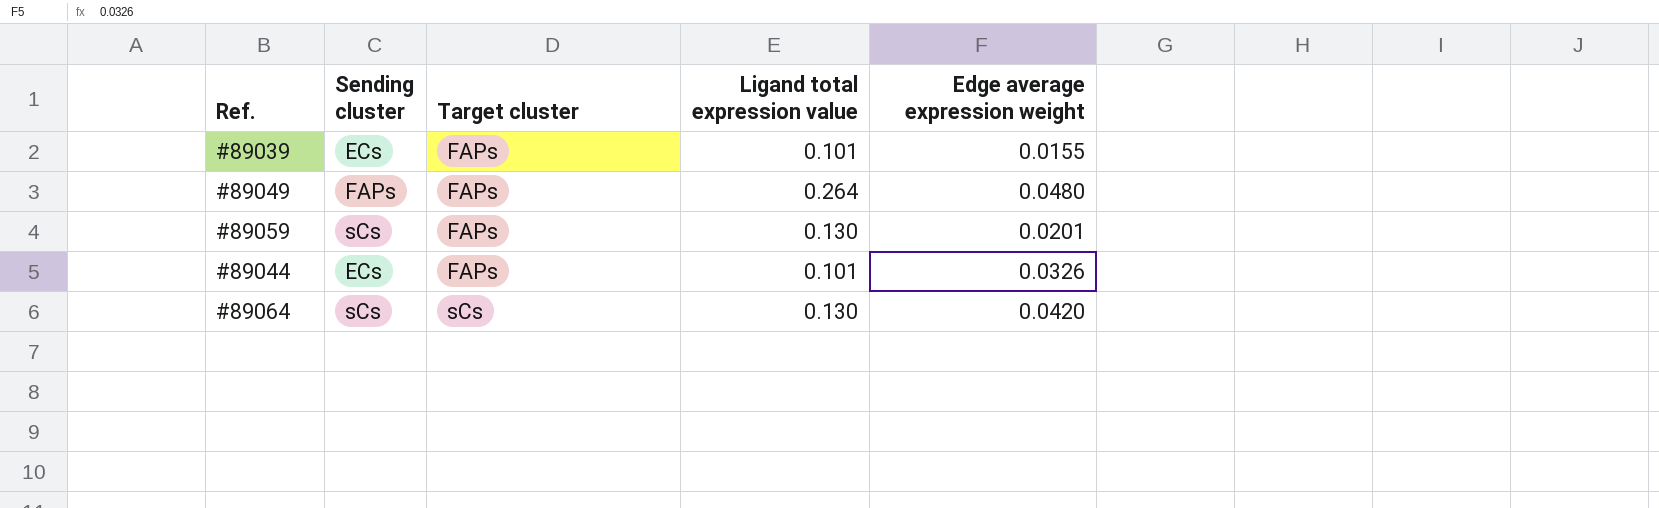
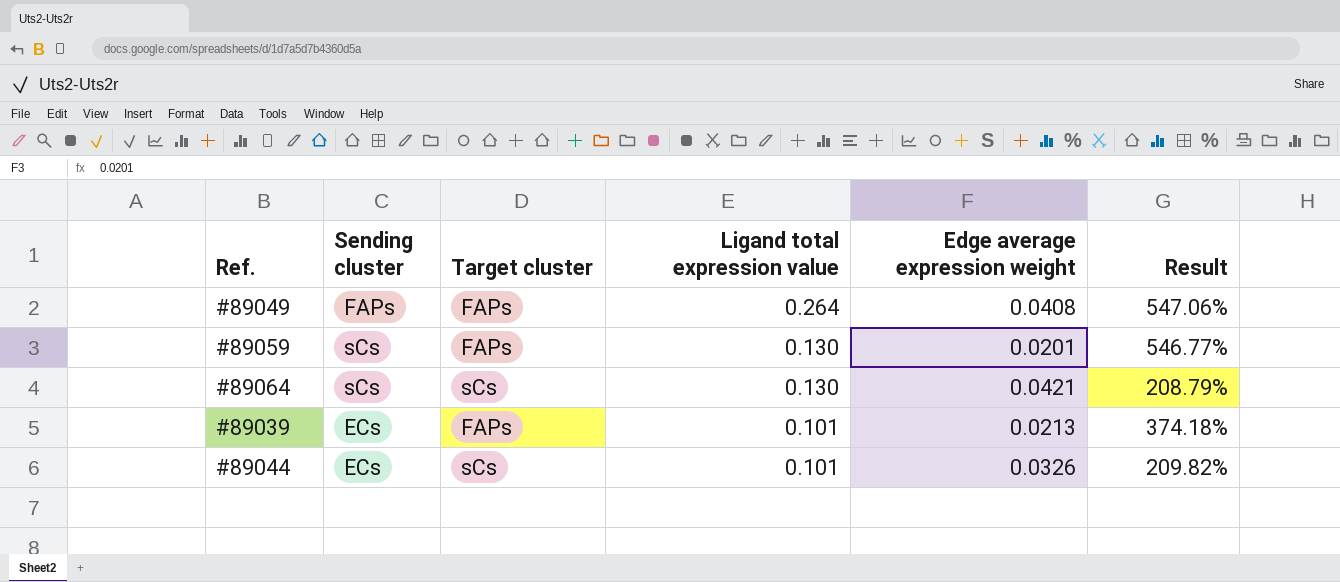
row order: Target cluster ascending -> Ligand total expression value descending
column Result | formula: none -> ([Ligand total expression value] - [Edge average expression weight]) / [Edge average expression weight]
#89049 | Edge average expression weight: 0.0480 -> 0.0408
#89064 | Edge average expression weight: 0.0420 -> 0.0421
#89039 | Edge average expression weight: 0.0155 -> 0.0213
#89044 | Target cluster: FAPs -> sCs

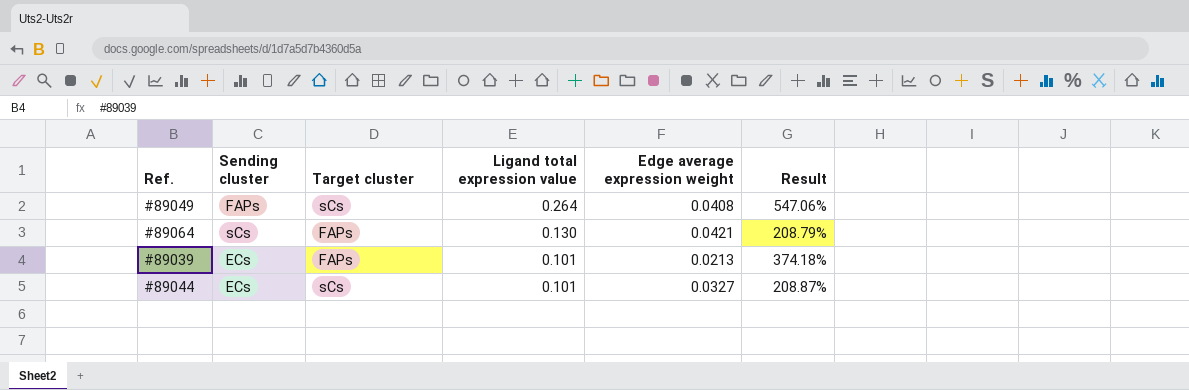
row #89059: sCs | FAPs | 0.130 | 0.0201 | 546.77% -> none
#89049 | Target cluster: FAPs -> sCs
#89064 | Target cluster: sCs -> FAPs
#89044 | Edge average expression weight: 0.0326 -> 0.0327
#89044 | Result: 209.82% -> 208.87%

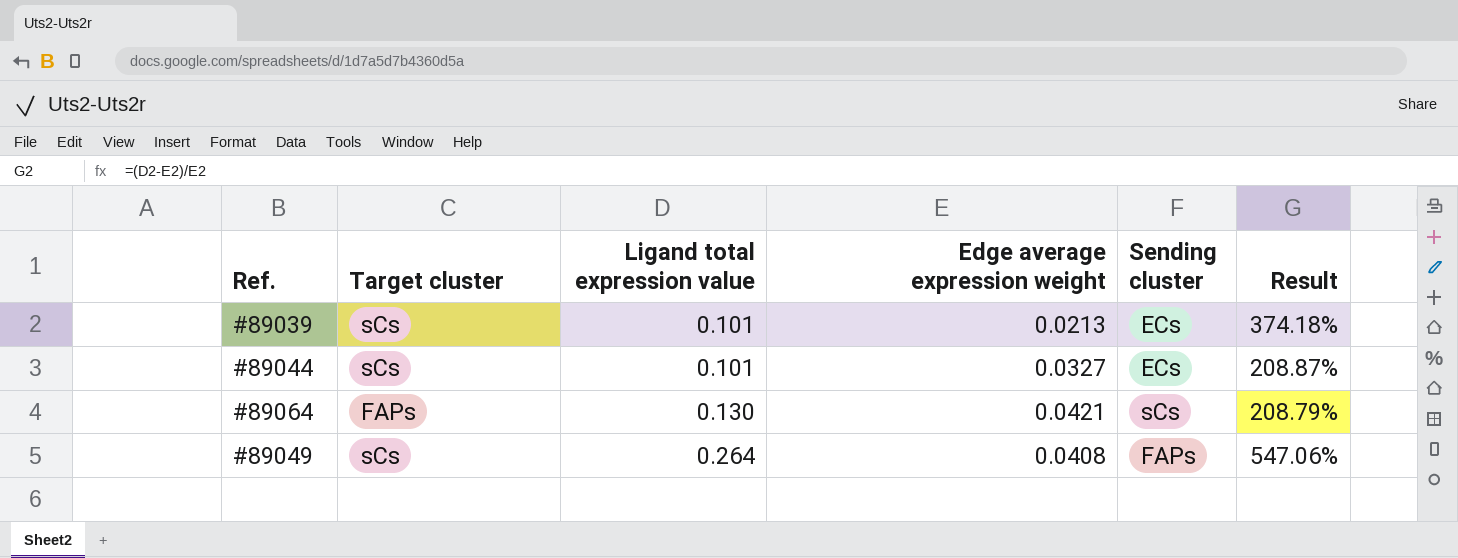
row order: Ligand total expression value descending -> Ligand total expression value ascending
column Sending cluster | position: 2 -> 5
#89039 | Target cluster: FAPs -> sCs

